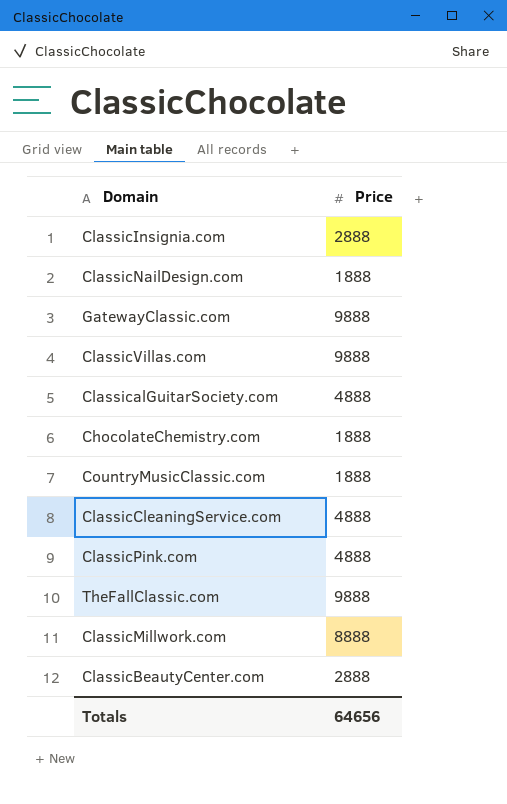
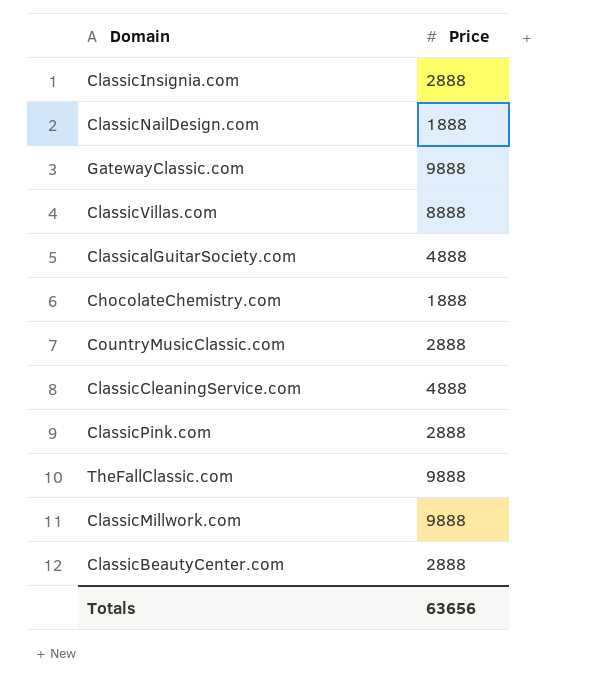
ClassicVillas.com | Price: 9888 -> 8888
CountryMusicClassic.com | Price: 1888 -> 2888
ClassicPink.com | Price: 4888 -> 2888
ClassicMillwork.com | Price: 8888 -> 9888
Totals | Price: 64656 -> 63656

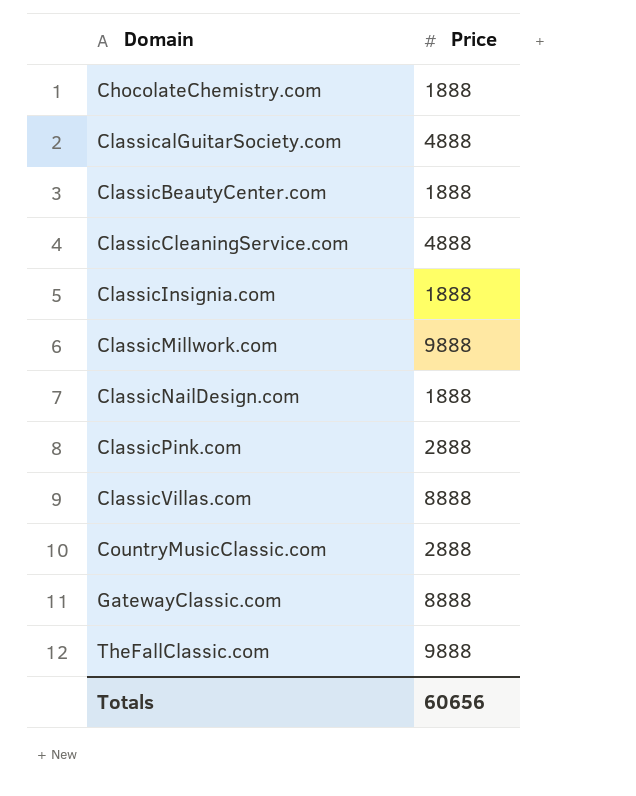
row order: none -> Domain ascending
ClassicBeautyCenter.com | Price: 2888 -> 1888
ClassicInsignia.com | Price: 2888 -> 1888
GatewayClassic.com | Price: 9888 -> 8888
Totals | Price: 63656 -> 60656

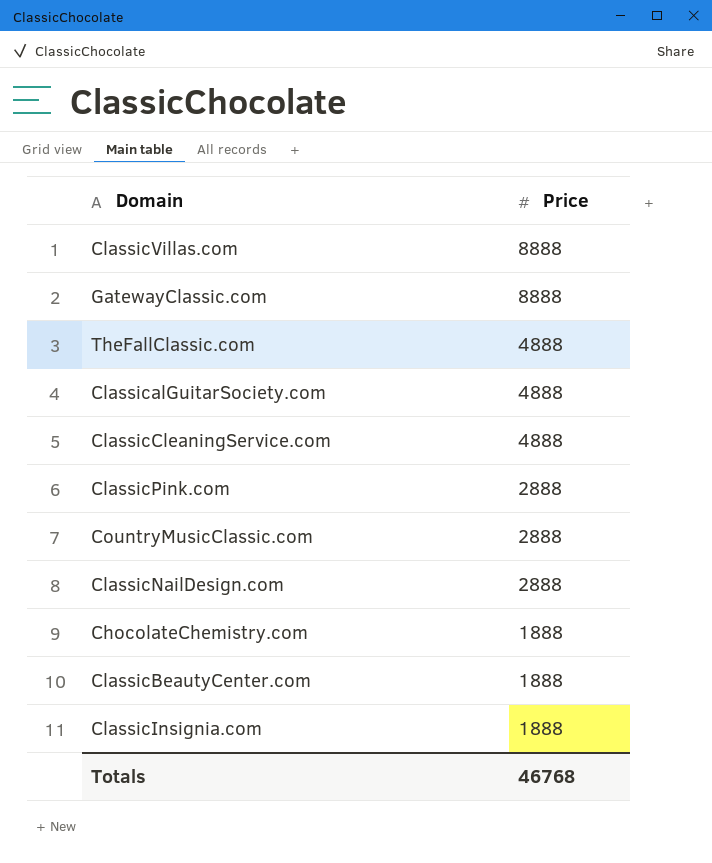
row order: Domain ascending -> Price descending
row ClassicMillwork.com: 9888 -> none
TheFallClassic.com | Price: 9888 -> 4888
ClassicNailDesign.com | Price: 1888 -> 2888
Totals | Price: 60656 -> 46768

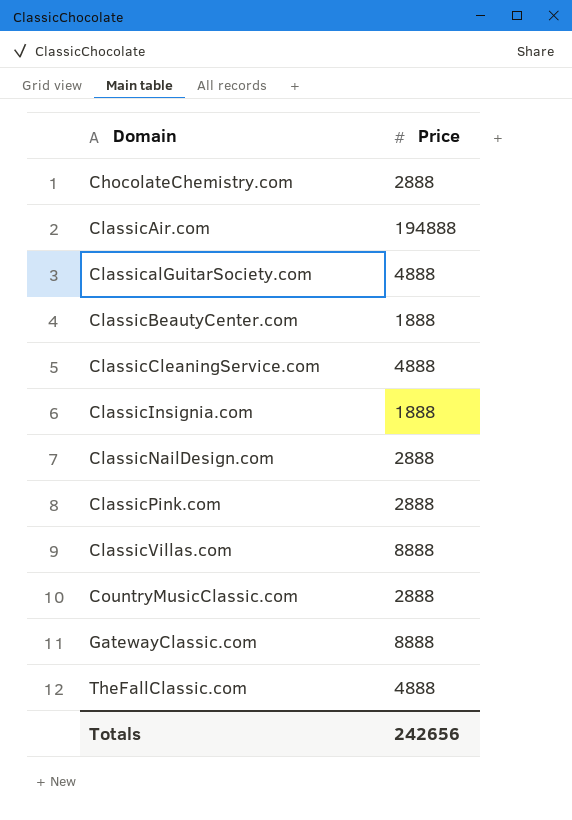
row order: Price descending -> Domain ascending
ChocolateChemistry.com | Price: 1888 -> 2888
row ClassicAir.com: none -> 194888
Totals | Price: 46768 -> 242656

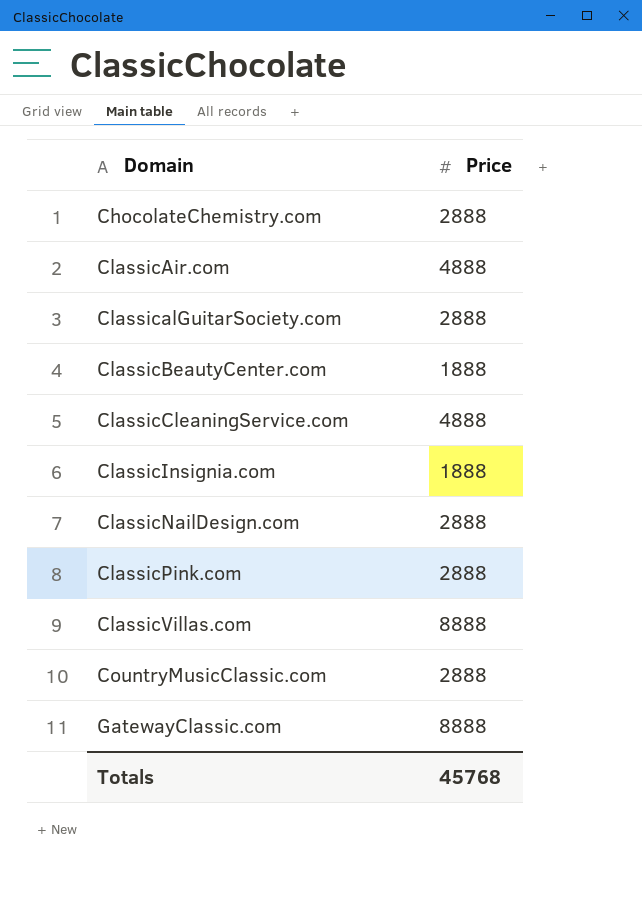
row TheFallClassic.com: 4888 -> none
ClassicAir.com | Price: 194888 -> 4888
ClassicalGuitarSociety.com | Price: 4888 -> 2888
Totals | Price: 242656 -> 45768

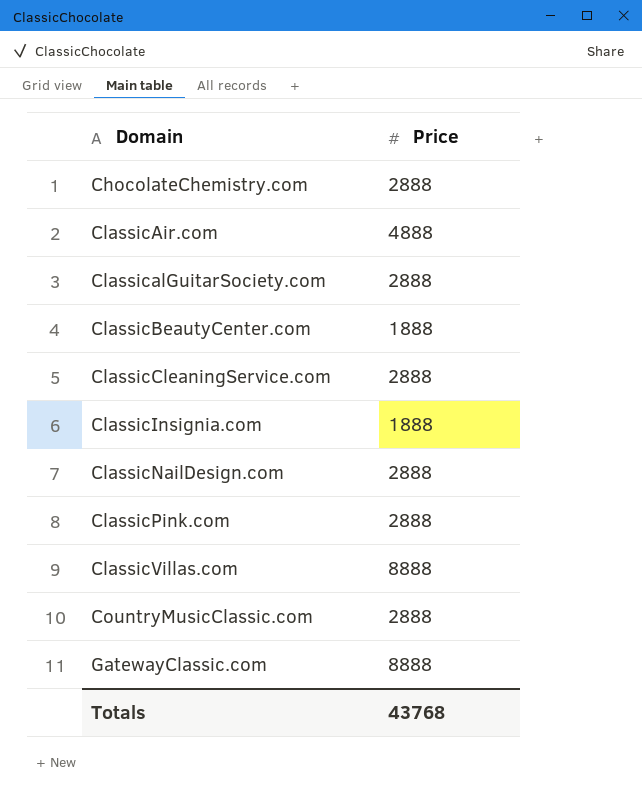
ClassicCleaningService.com | Price: 4888 -> 2888
Totals | Price: 45768 -> 43768

